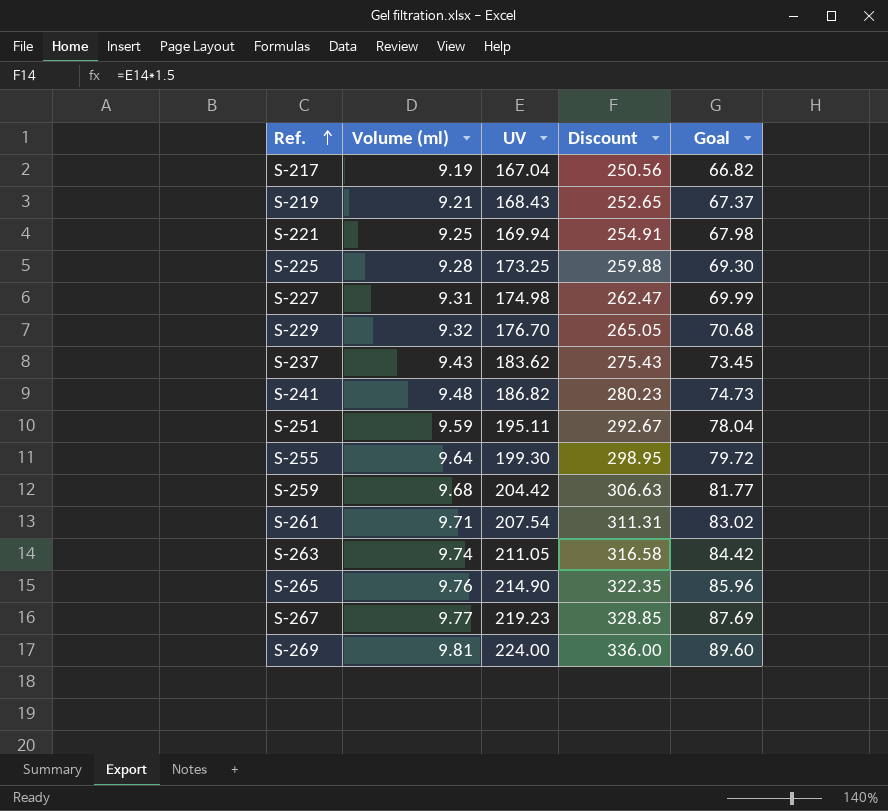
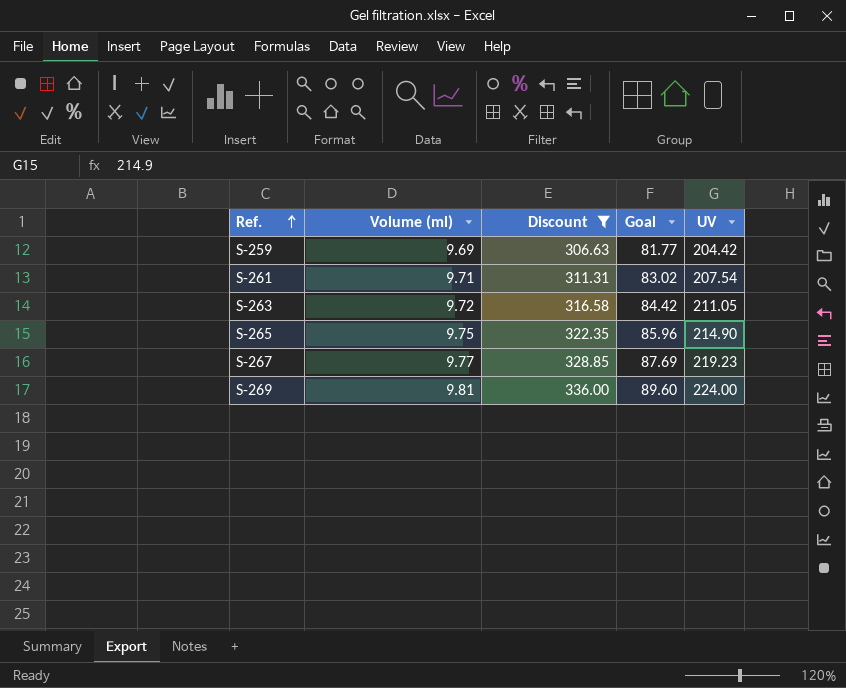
filter: none -> Discount >= 306.63
column UV | position: 3 -> 5
S-259 | Volume (ml): 9.68 -> 9.69
S-263 | Volume (ml): 9.74 -> 9.72
S-265 | Volume (ml): 9.76 -> 9.75

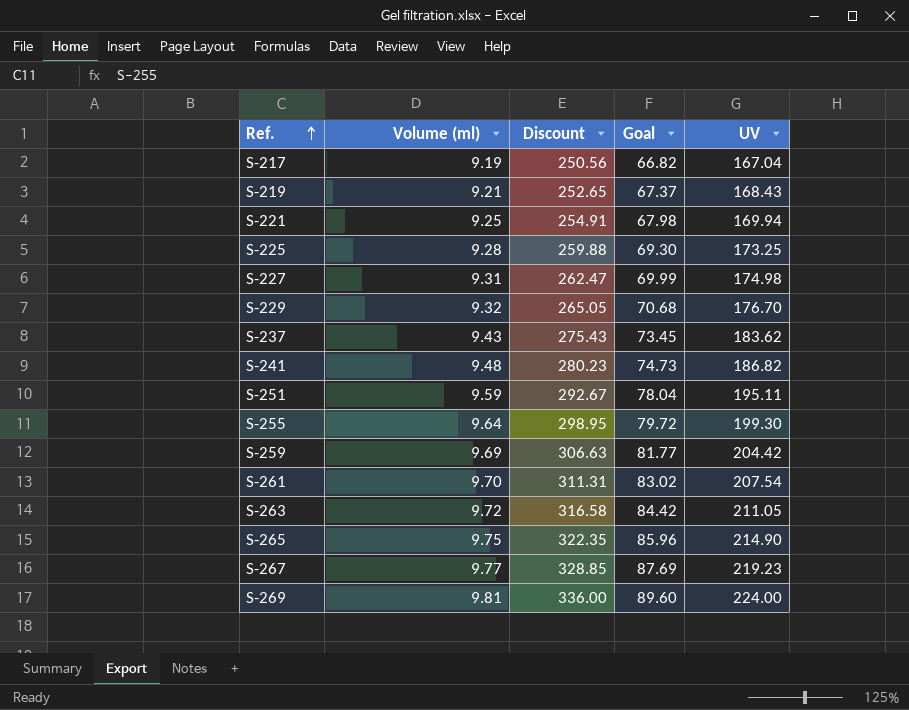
filter: Discount >= 306.63 -> none
S-261 | Volume (ml): 9.71 -> 9.70

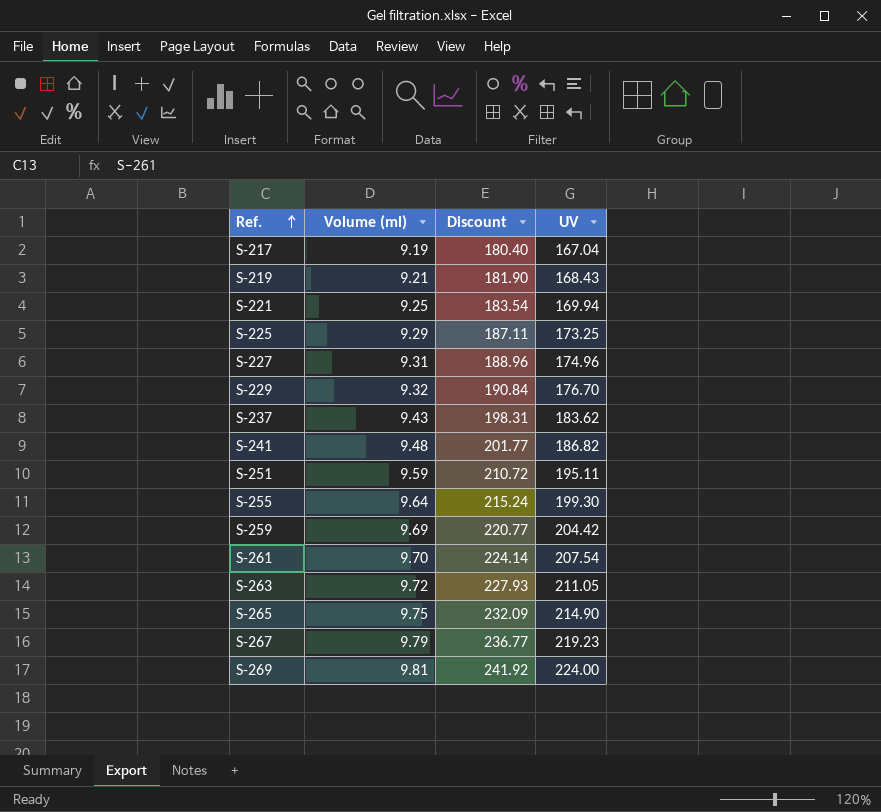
column Goal | formula: [UV] * 0.4 -> none
column Discount | formula: [UV] * 1.5 -> [UV] * 1.08
S-225 | Volume (ml): 9.28 -> 9.29
S-227 | UV: 174.98 -> 174.96
S-267 | Volume (ml): 9.77 -> 9.79

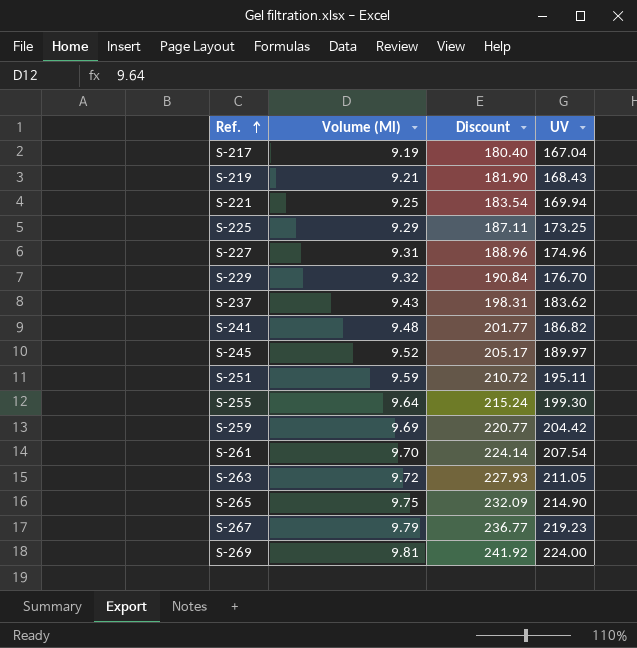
column name: Volume (ml) -> Volume (Ml)
row S-245: none -> 9.52 | 205.17 | 189.97

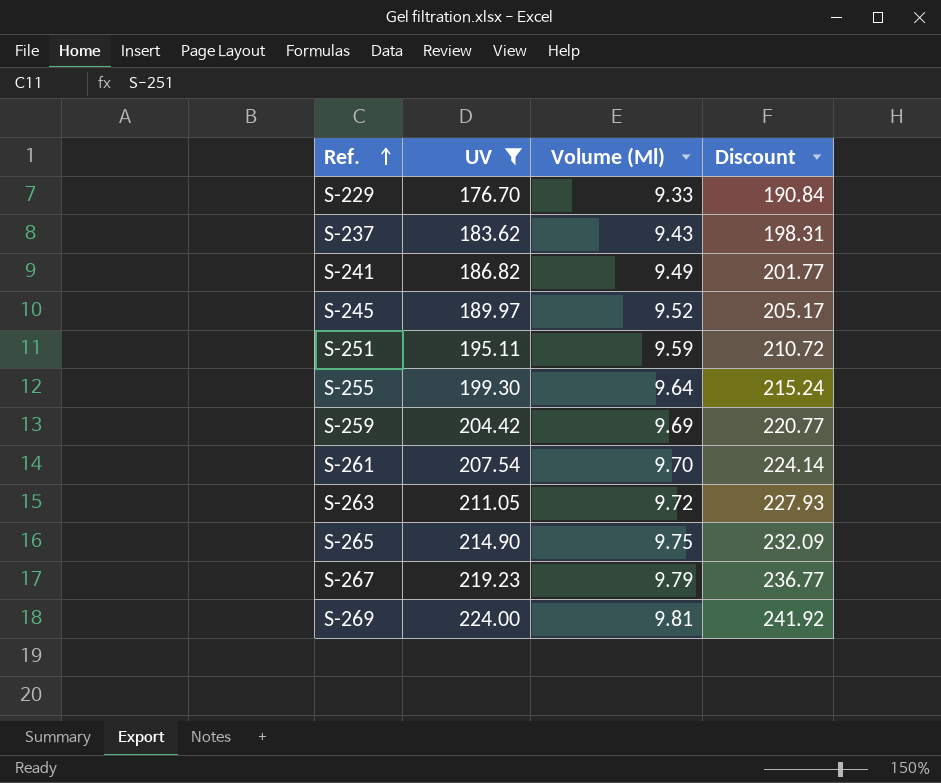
filter: none -> UV >= 176.70
column UV | position: 4 -> 2
S-229 | Volume (Ml): 9.32 -> 9.33
S-241 | Volume (Ml): 9.48 -> 9.49

